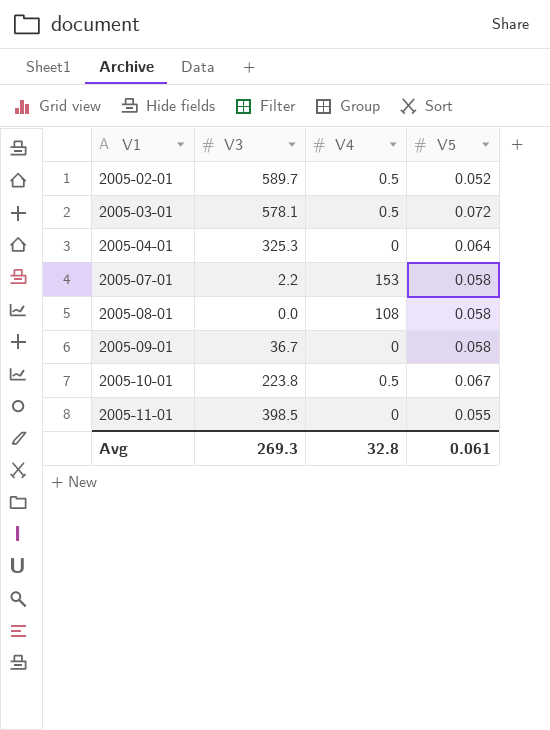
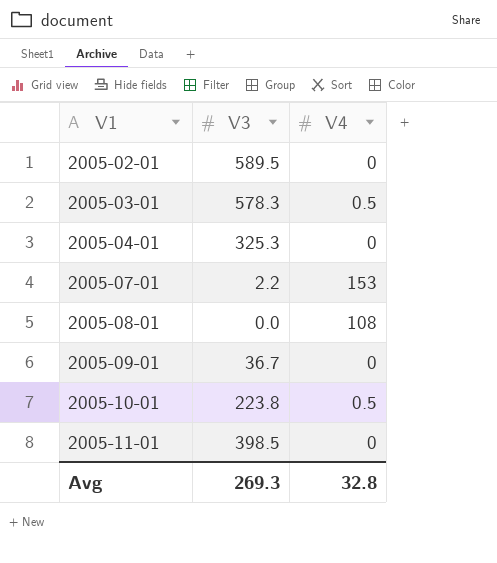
column V5 | position: 4 -> none
2005-02-01 | V3: 589.7 -> 589.5
2005-02-01 | V4: 0.5 -> 0
2005-03-01 | V3: 578.1 -> 578.3

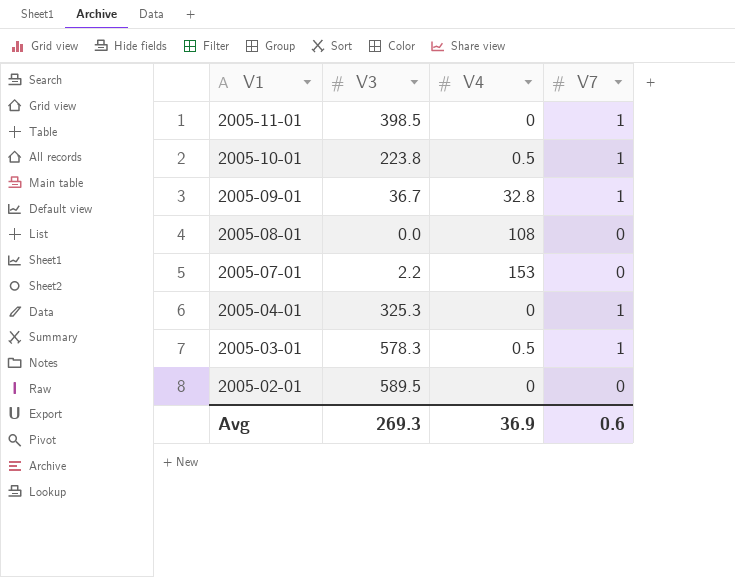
row order: V1 ascending -> V1 descending
column V7 | position: none -> 4
2005-09-01 | V4: 0 -> 32.8
Avg | V4: 32.8 -> 36.9

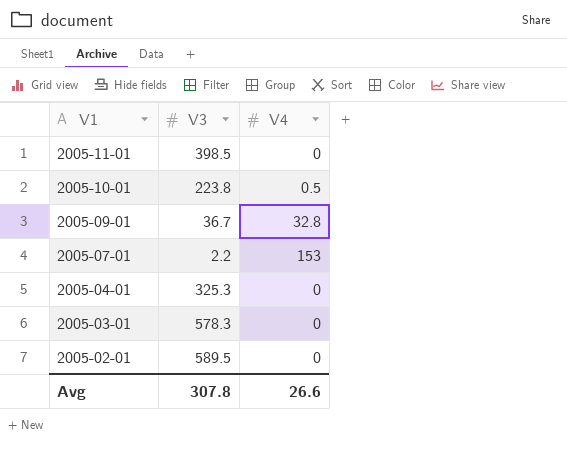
column V7 | position: 4 -> none
row 2005-08-01: 0.0 | 108 | 0 -> none
2005-03-01 | V4: 0.5 -> 0
Avg | V3: 269.3 -> 307.8
Avg | V4: 36.9 -> 26.6

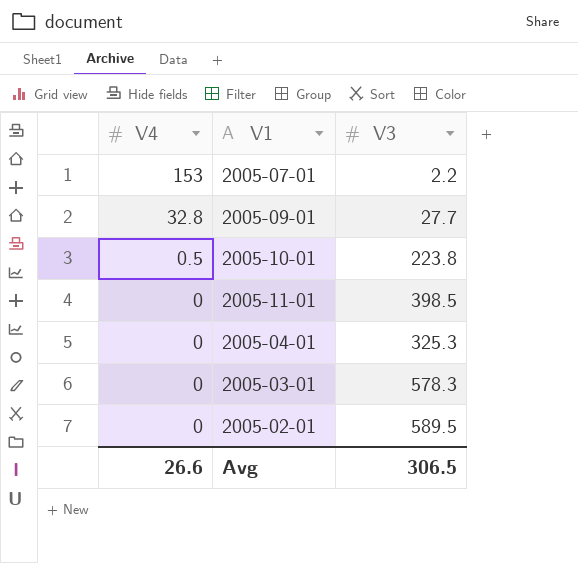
row order: V1 descending -> V4 descending
column V4 | position: 3 -> 1
2005-09-01 | V3: 36.7 -> 27.7
Avg | V3: 307.8 -> 306.5

